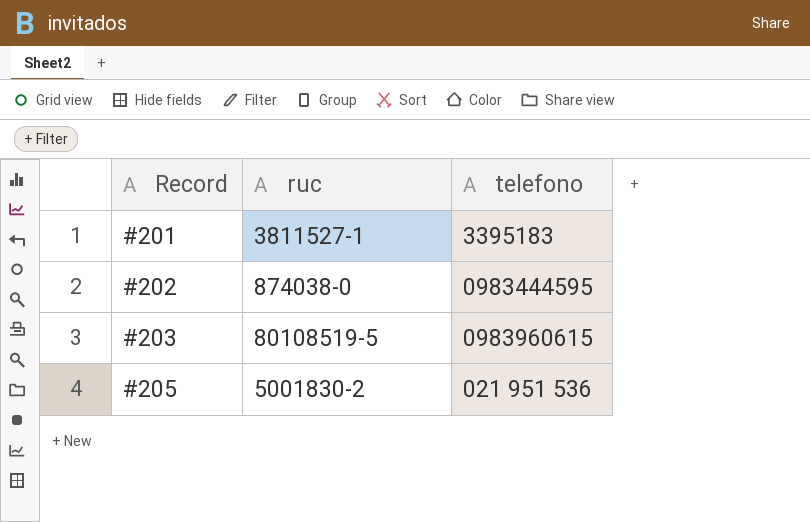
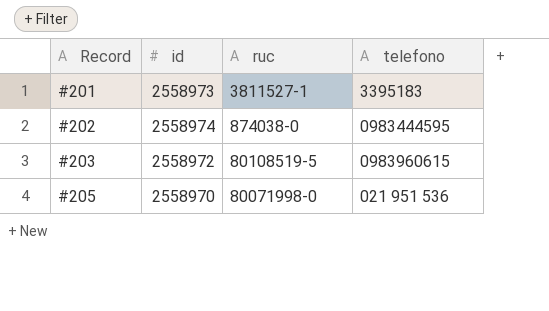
column id | position: none -> 2
#205 | ruc: 5001830-2 -> 80071998-0

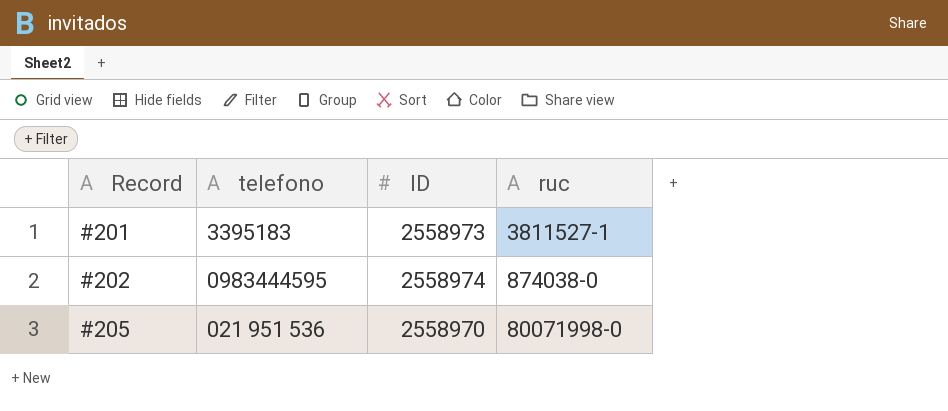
column telefono | position: 4 -> 2
column name: id -> ID
row #203: 2558972 | 80108519-5 | 0983960615 -> none

